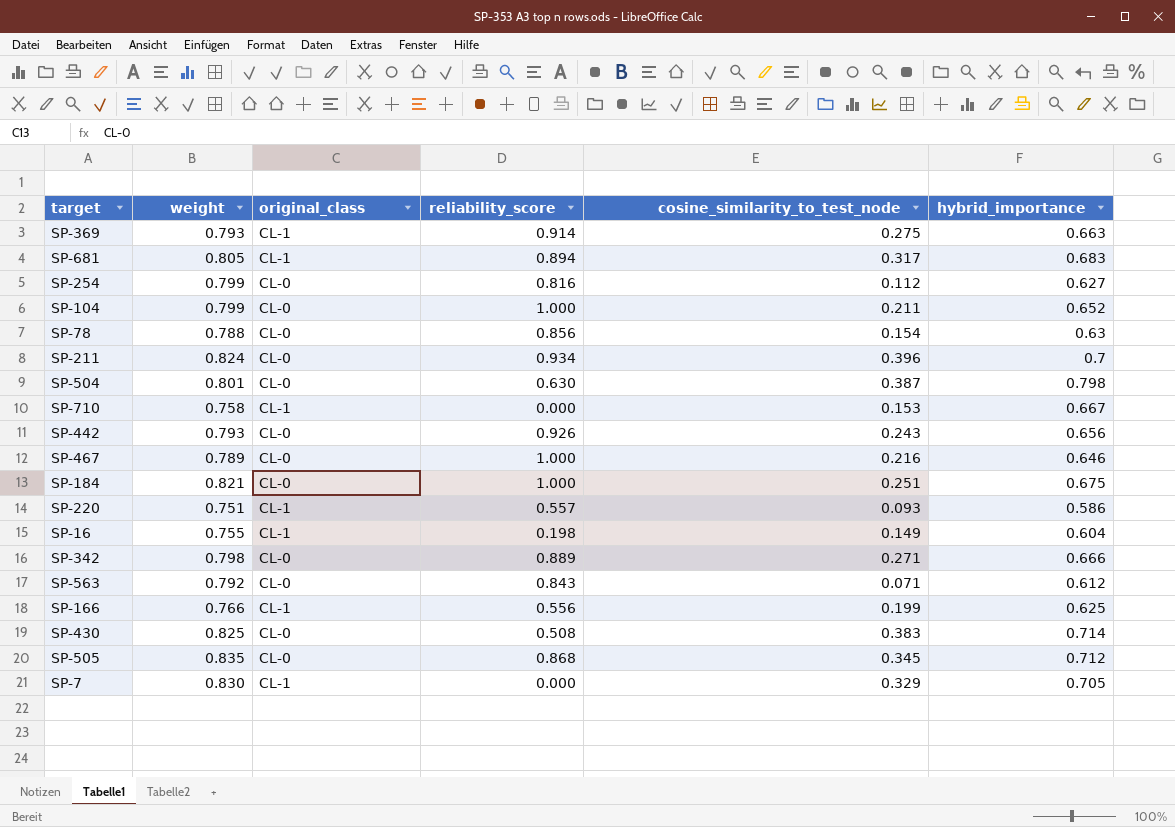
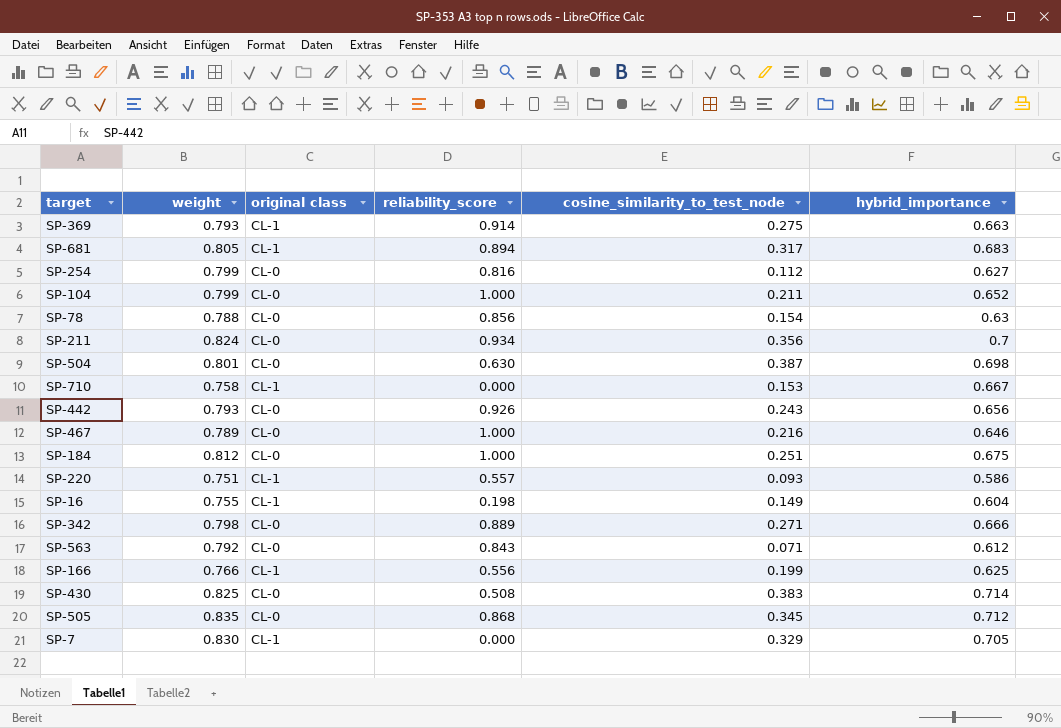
column name: original_class -> original class
SP-211 | cosine_similarity_to_test_node: 0.396 -> 0.356
SP-504 | hybrid_importance: 0.798 -> 0.698
SP-184 | weight: 0.821 -> 0.812

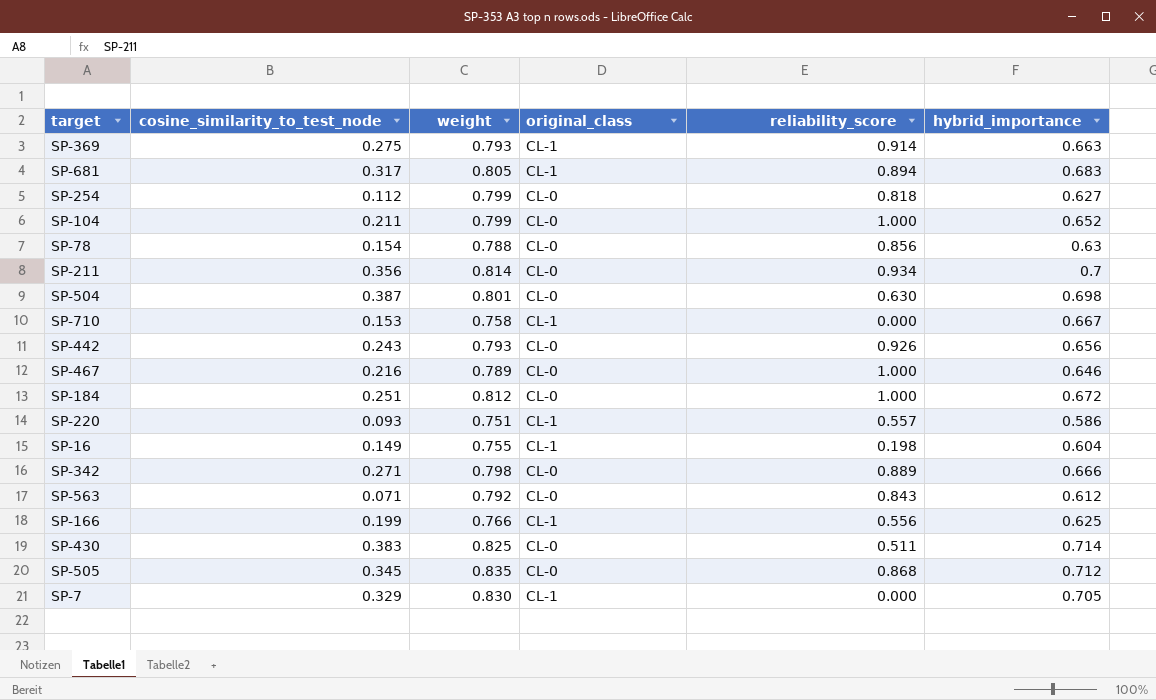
column cosine_similarity_to_test_node | position: 5 -> 2
column name: original class -> original_class
SP-254 | reliability_score: 0.816 -> 0.818
SP-211 | weight: 0.824 -> 0.814
SP-184 | hybrid_importance: 0.675 -> 0.672
SP-430 | reliability_score: 0.508 -> 0.511

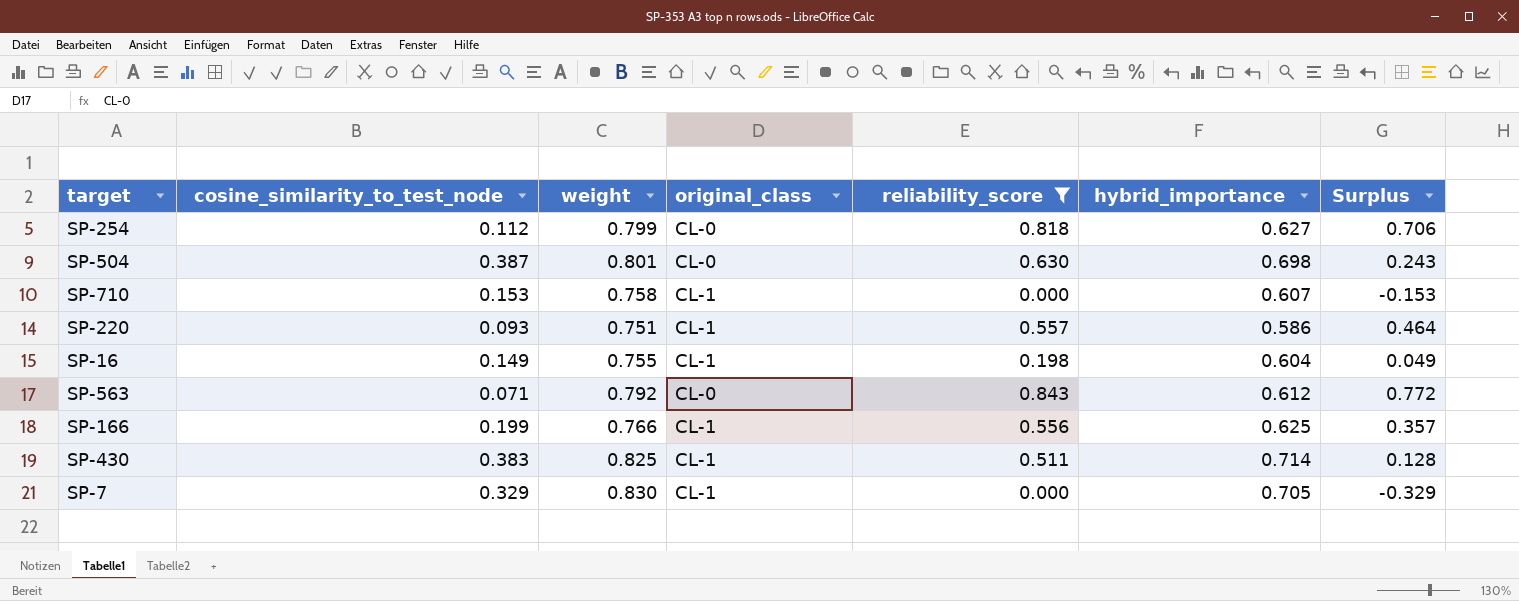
filter: none -> reliability_score <= 0.843
column Surplus | formula: none -> [reliability_score] - [cosine_similarity_to_test_node]
SP-710 | hybrid_importance: 0.667 -> 0.607
SP-430 | original_class: CL-0 -> CL-1

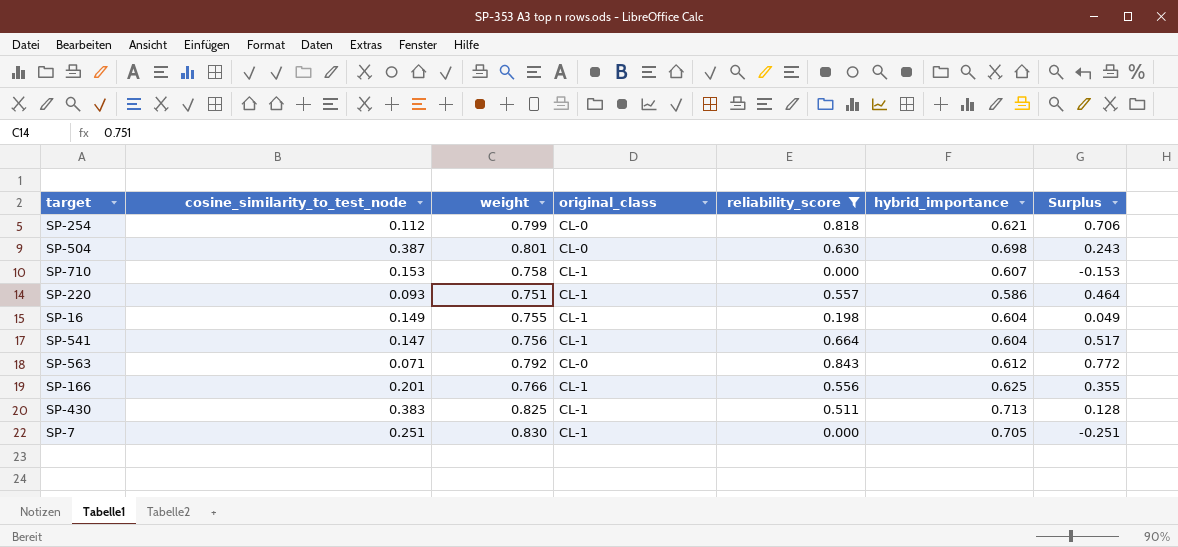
SP-254 | hybrid_importance: 0.627 -> 0.621
row SP-541: none -> 0.147 | 0.756 | CL-1 | 0.664 | 0.604 | 0.517
SP-166 | cosine_similarity_to_test_node: 0.199 -> 0.201
SP-166 | Surplus: 0.357 -> 0.355
SP-430 | hybrid_importance: 0.714 -> 0.713
SP-7 | cosine_similarity_to_test_node: 0.329 -> 0.251
SP-7 | Surplus: -0.329 -> -0.251

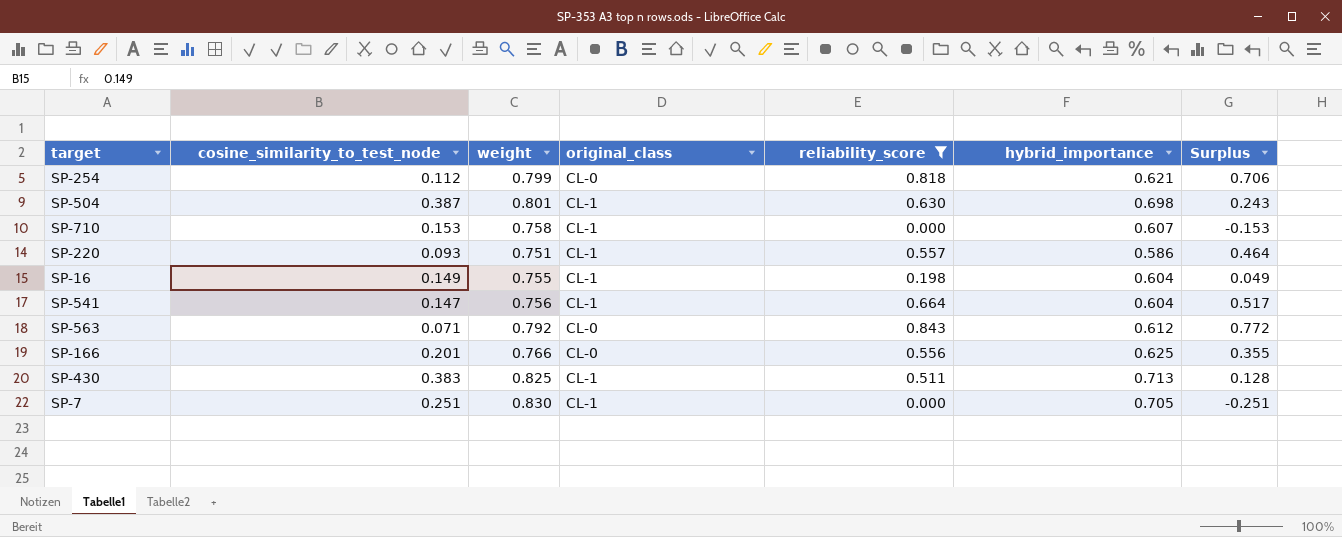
SP-504 | original_class: CL-0 -> CL-1
SP-166 | original_class: CL-1 -> CL-0

